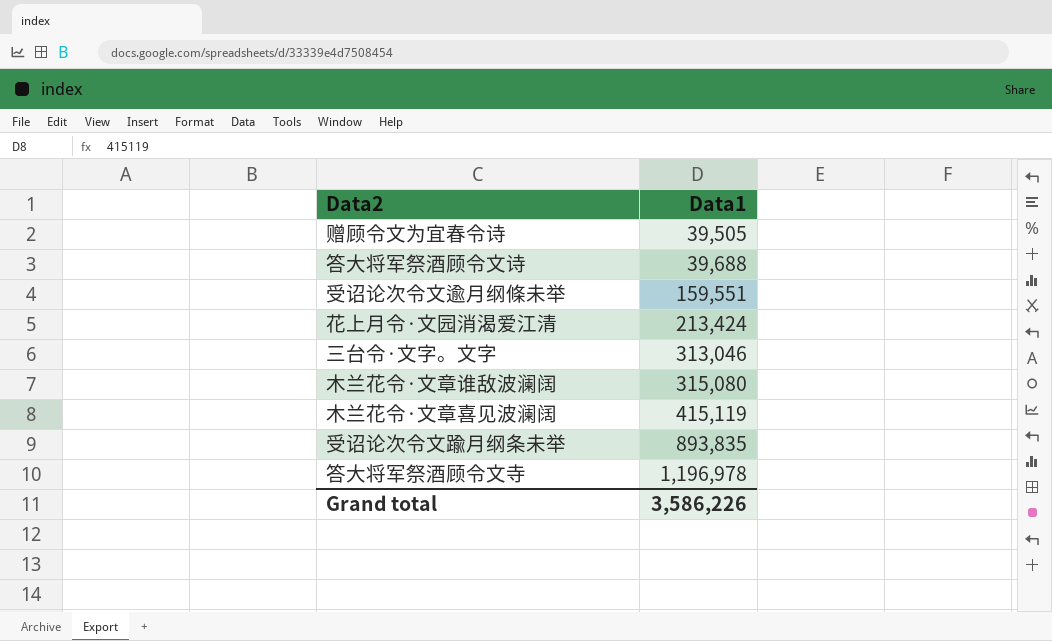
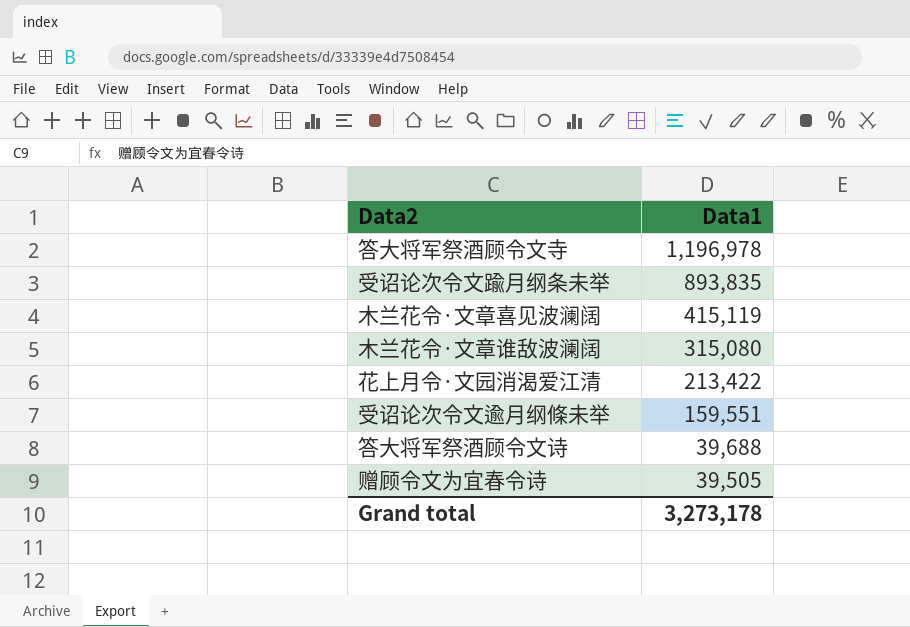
row order: Data1 ascending -> Data1 descending
row 三台令·文字。文字: 313,046 -> none
花上月令·文园消渴爱江清 | Data1: 213,424 -> 213,422
Grand total | Data1: 3,586,226 -> 3,273,178

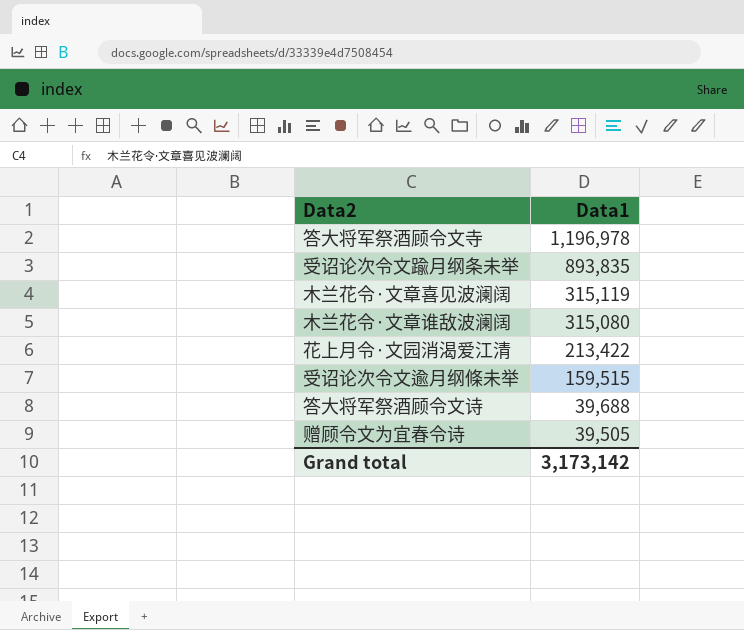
木兰花令·文章喜见波澜阔 | Data1: 415,119 -> 315,119
受诏论次令文逾月纲條未举 | Data1: 159,551 -> 159,515
Grand total | Data1: 3,273,178 -> 3,173,142

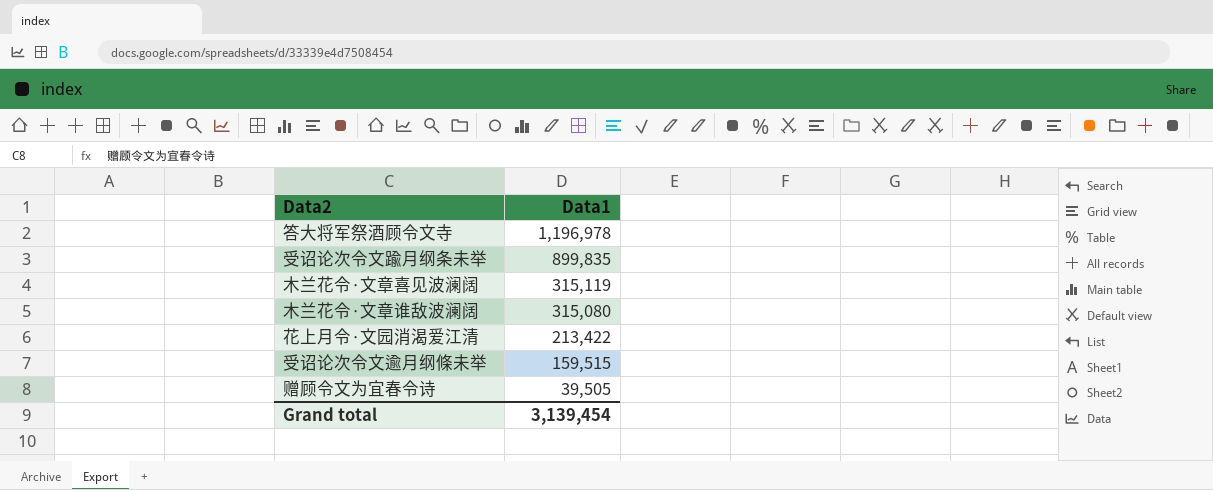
row 答大将军祭酒顾令文诗: 39,688 -> none
受诏论次令文踰月纲条未举 | Data1: 893,835 -> 899,835
Grand total | Data1: 3,173,142 -> 3,139,454

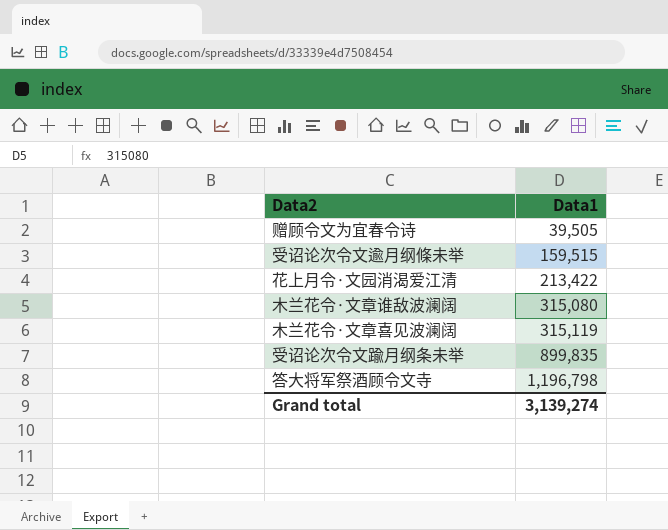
row order: Data1 descending -> Data1 ascending
答大将军祭酒顾令文寺 | Data1: 1,196,978 -> 1,196,798
Grand total | Data1: 3,139,454 -> 3,139,274

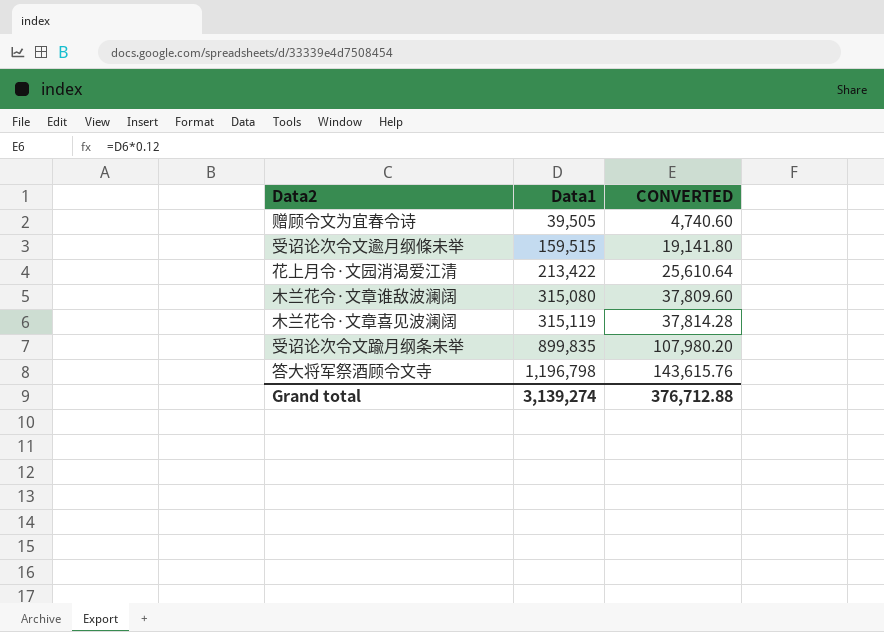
column CONVERTED | formula: none -> [Data1] * 0.12

